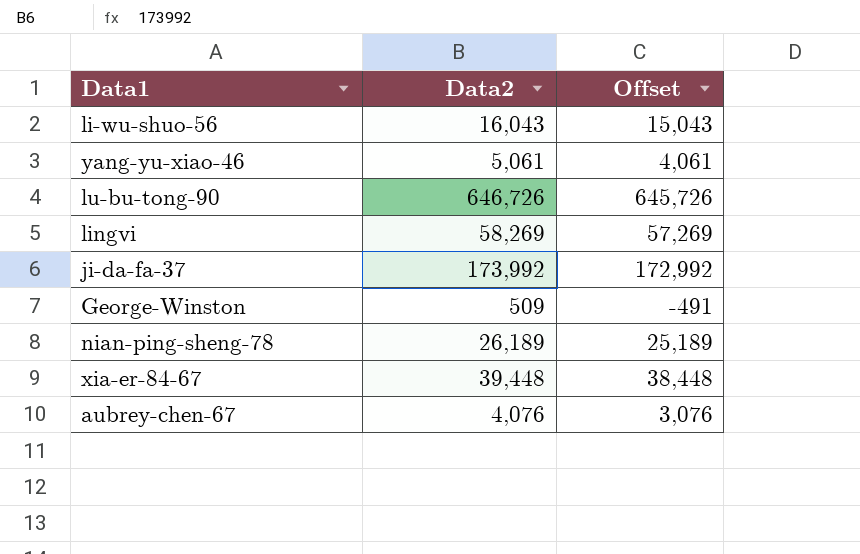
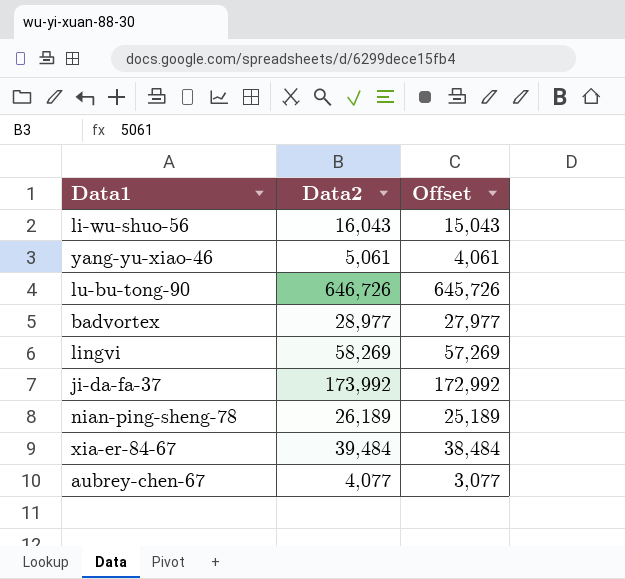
row George-Winston: 509 | -491 -> none
row badvortex: none -> 28,977 | 27,977
xia-er-84-67 | Data2: 39,448 -> 39,484
xia-er-84-67 | Offset: 38,448 -> 38,484
aubrey-chen-67 | Data2: 4,076 -> 4,077
aubrey-chen-67 | Offset: 3,076 -> 3,077

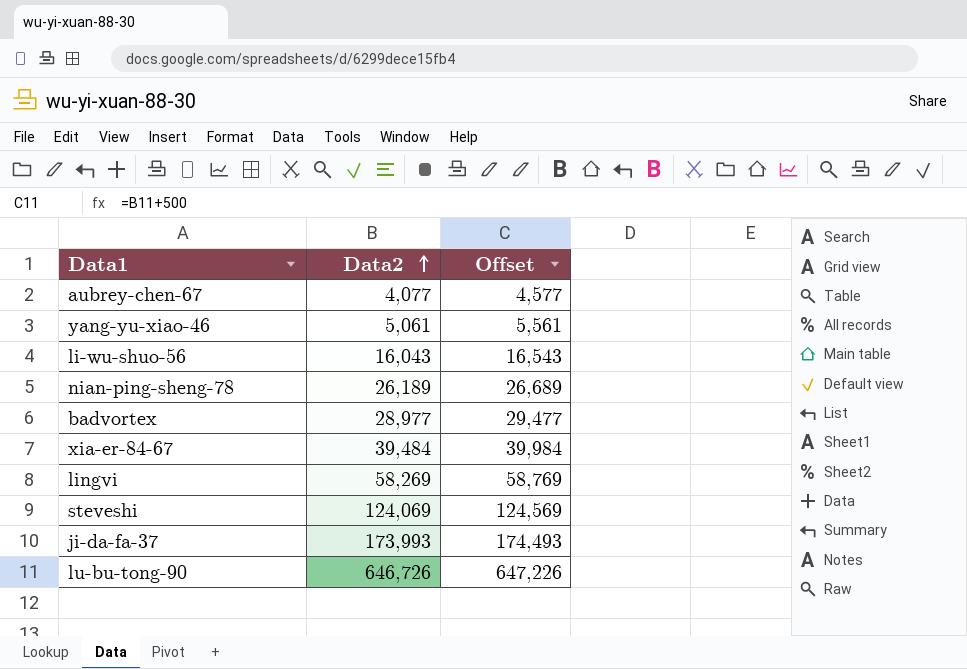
row order: none -> Data2 ascending
column Offset | formula: [Data2] - 1000 -> [Data2] + 500
row steveshi: none -> 124,069 | 124,569
ji-da-fa-37 | Data2: 173,992 -> 173,993

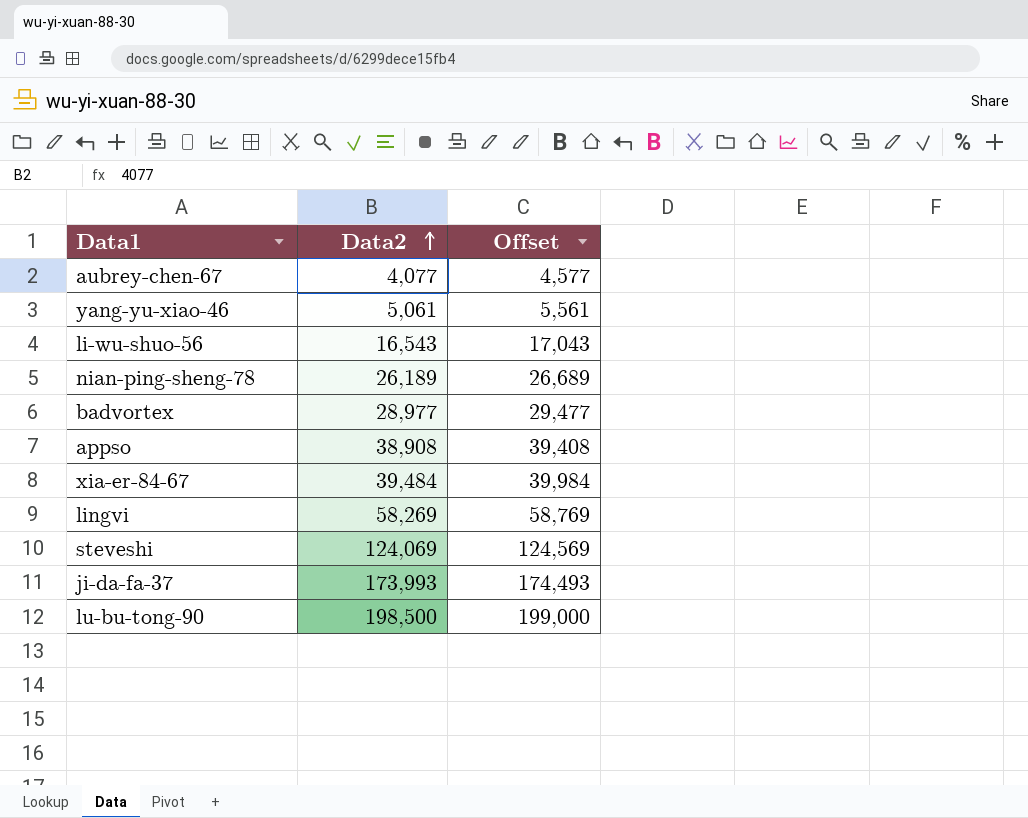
li-wu-shuo-56 | Data2: 16,043 -> 16,543
li-wu-shuo-56 | Offset: 16,543 -> 17,043
row appso: none -> 38,908 | 39,408
lu-bu-tong-90 | Data2: 646,726 -> 198,500
lu-bu-tong-90 | Offset: 647,226 -> 199,000

